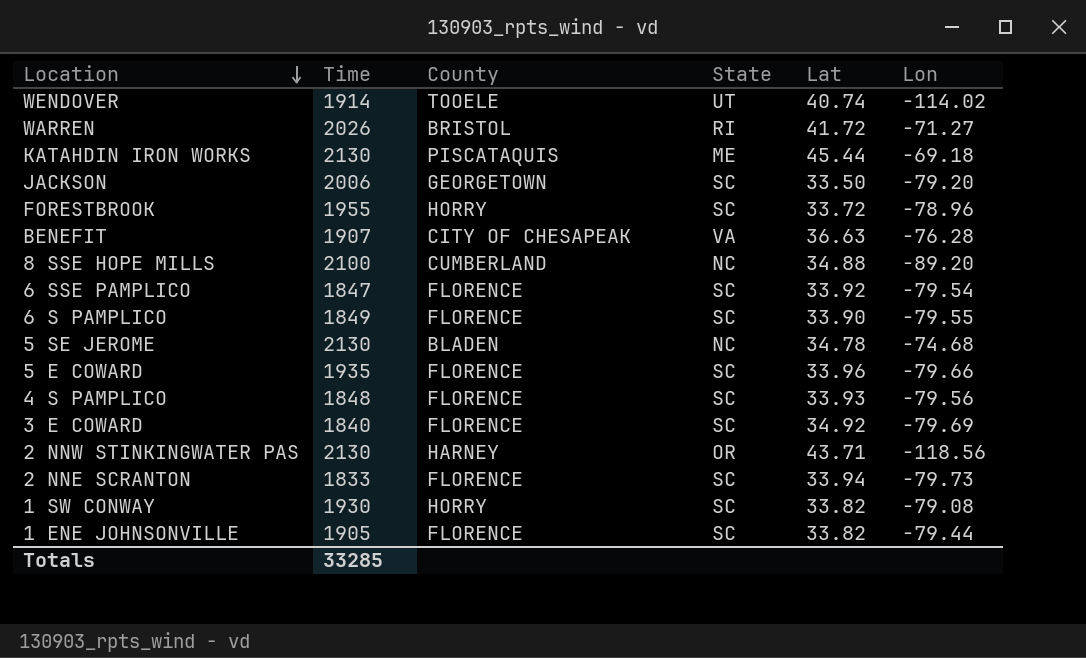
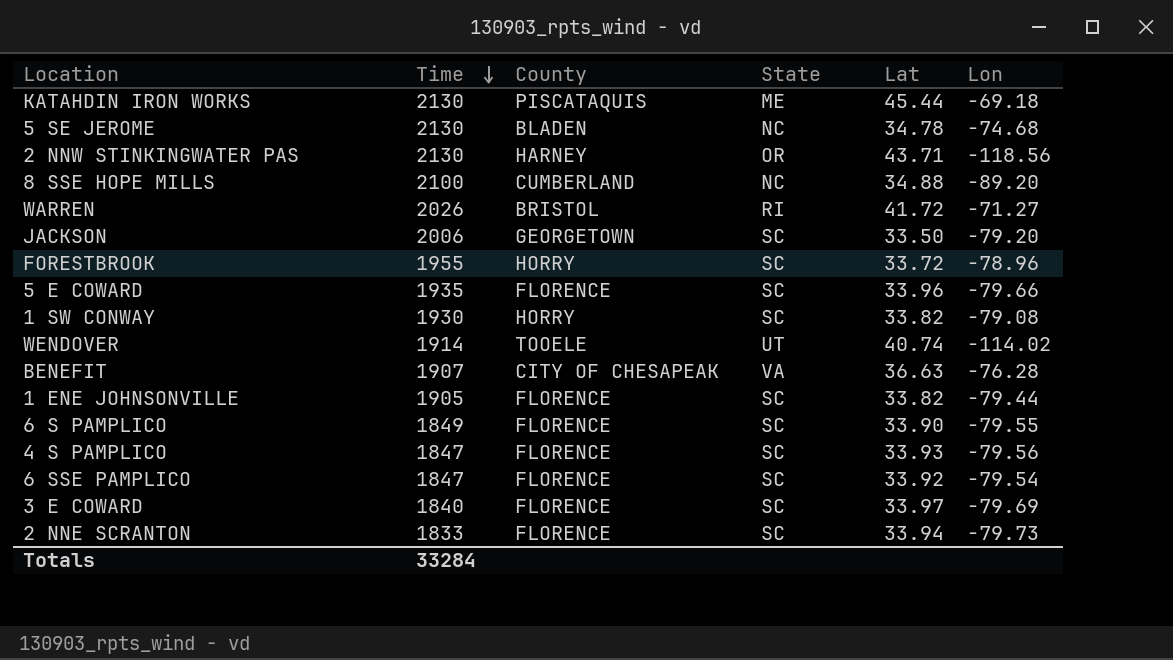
row order: Location descending -> Time descending
4 S PAMPLICO | Time: 1848 -> 1847
3 E COWARD | Lat: 34.92 -> 33.97
Totals | Time: 33285 -> 33284

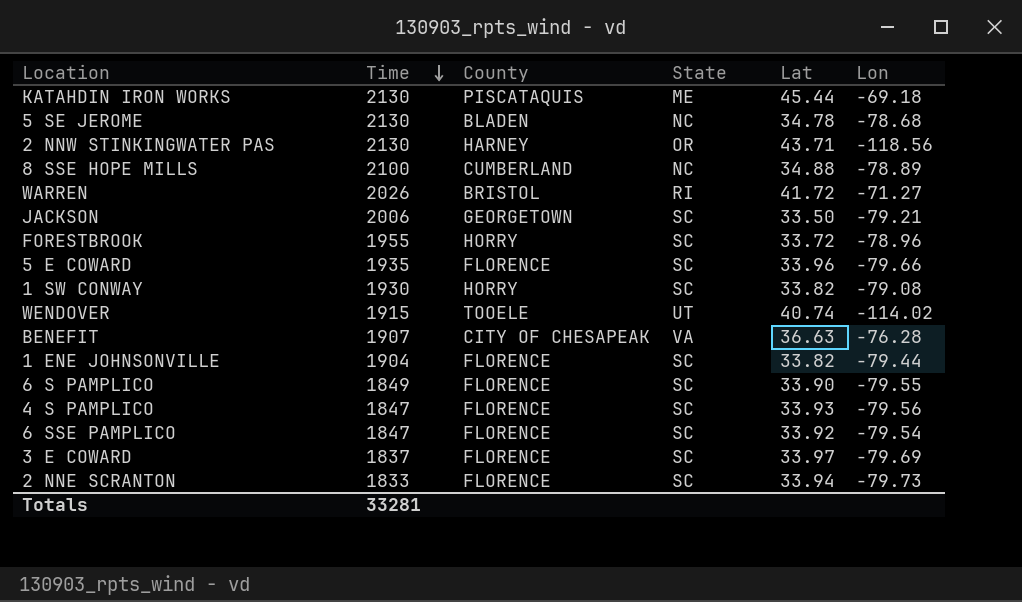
5 SE JEROME | Lon: -74.68 -> -78.68
8 SSE HOPE MILLS | Lon: -89.20 -> -78.89
JACKSON | Lon: -79.20 -> -79.21
WENDOVER | Time: 1914 -> 1915
1 ENE JOHNSONVILLE | Time: 1905 -> 1904
3 E COWARD | Time: 1840 -> 1837
Totals | Time: 33284 -> 33281

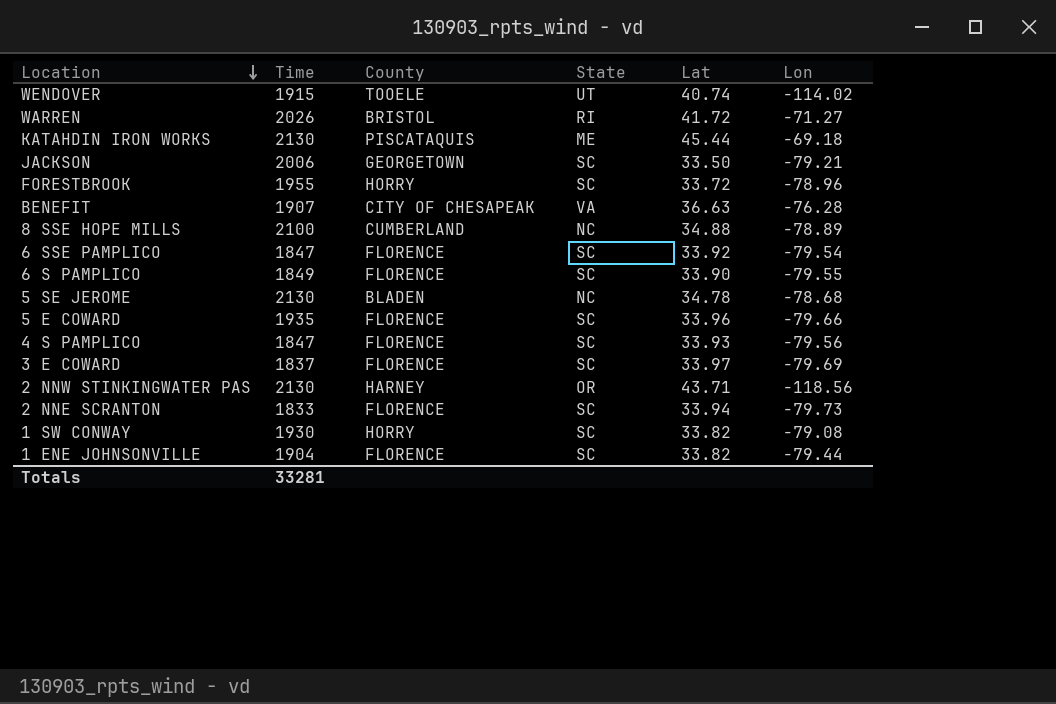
row order: Time descending -> Location descending

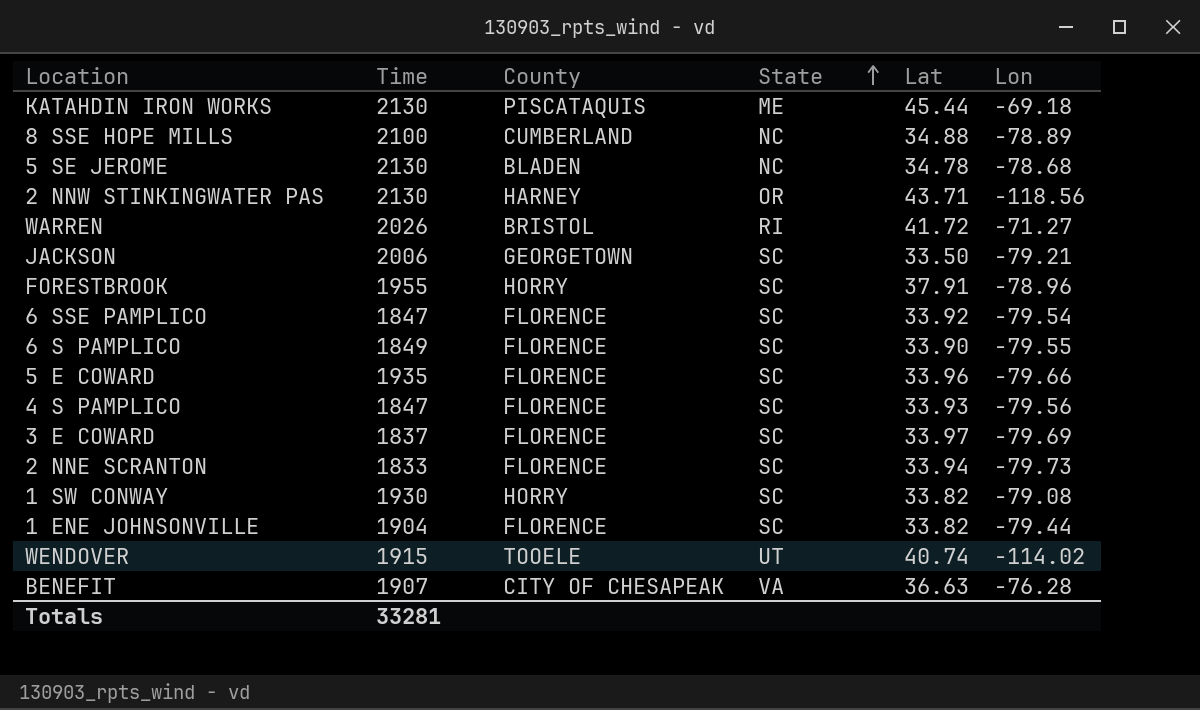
row order: Location descending -> State ascending
FORESTBROOK | Lat: 33.72 -> 37.91

